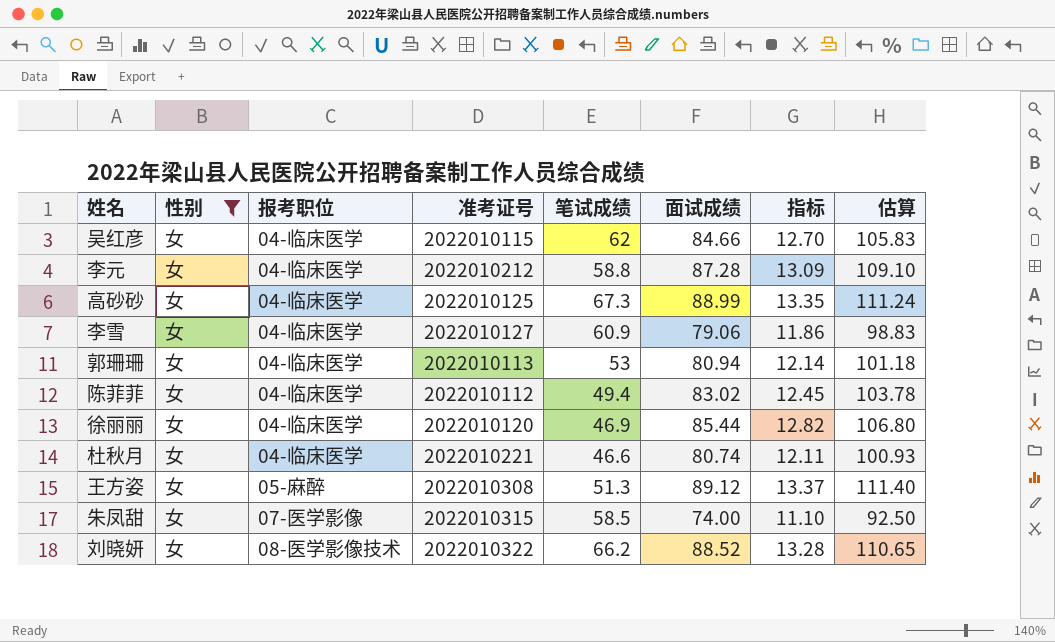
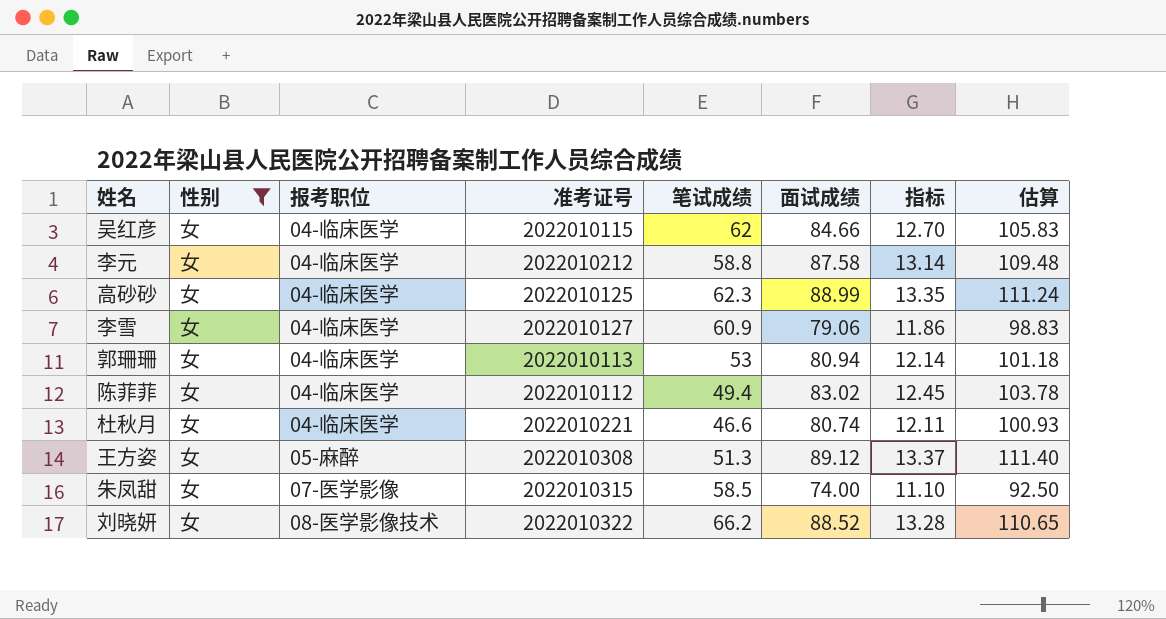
row 徐丽丽: 女 | 04-临床医学 | 2022010120 | 46.9 | 85.44 | 12.82 | 106.80 -> none
李元 | 面试成绩: 87.28 -> 87.58
李元 | 指标: 13.09 -> 13.14
李元 | 估算: 109.10 -> 109.48
高砂砂 | 笔试成绩: 67.3 -> 62.3

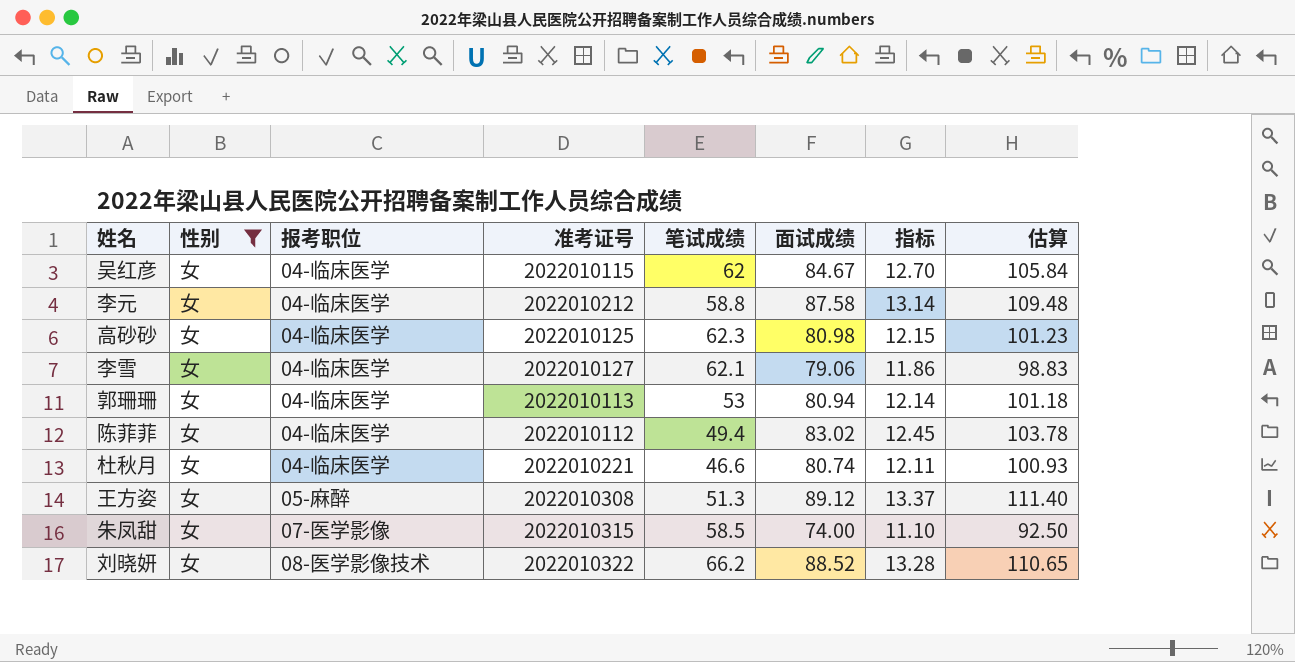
吴红彦 | 面试成绩: 84.66 -> 84.67
吴红彦 | 估算: 105.83 -> 105.84
高砂砂 | 面试成绩: 88.99 -> 80.98
高砂砂 | 指标: 13.35 -> 12.15
高砂砂 | 估算: 111.24 -> 101.23
李雪 | 笔试成绩: 60.9 -> 62.1

